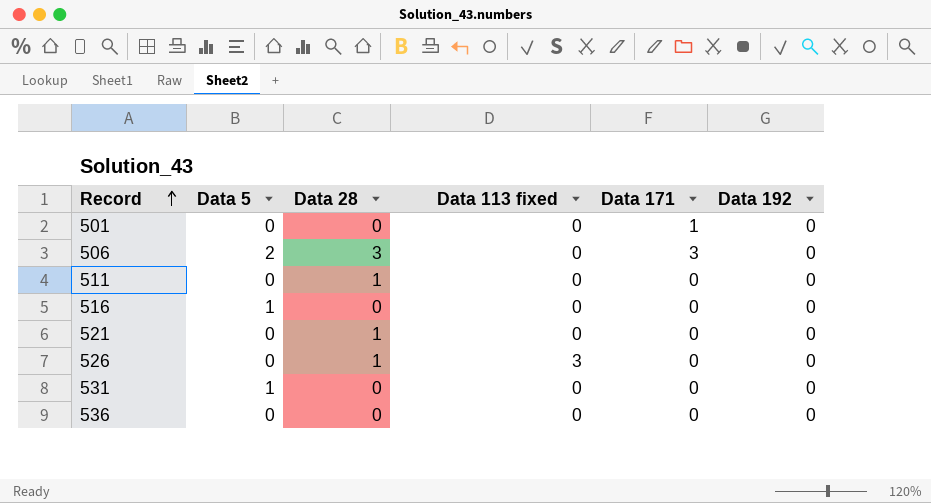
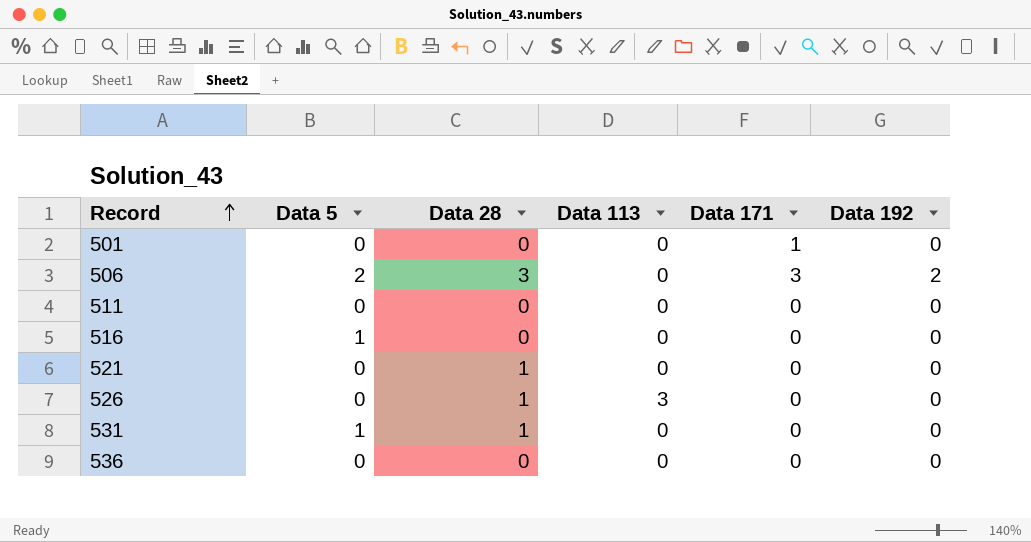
column name: Data 113 fixed -> Data 113
506 | Data 192: 0 -> 2
511 | Data 28: 1 -> 0
531 | Data 28: 0 -> 1

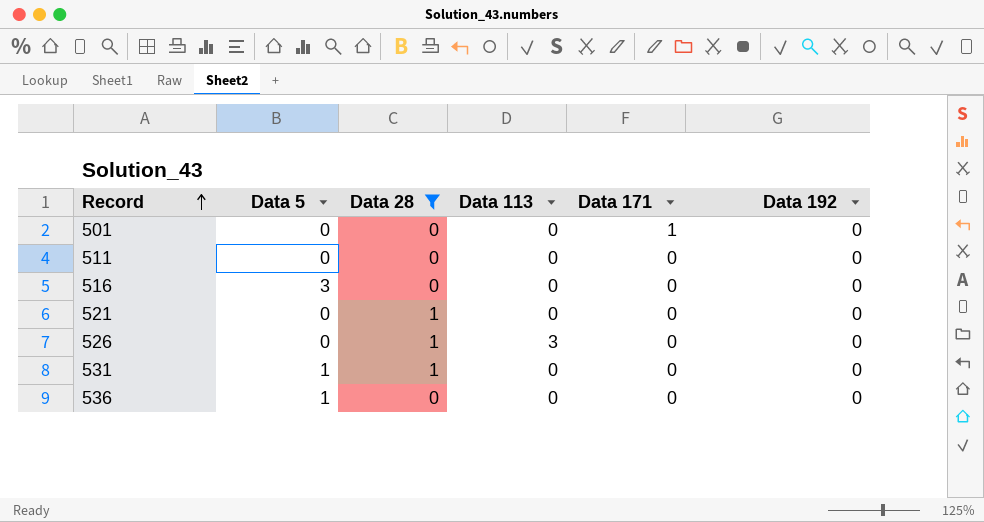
filter: none -> Data 28 != 3
516 | Data 5: 1 -> 3
536 | Data 5: 0 -> 1

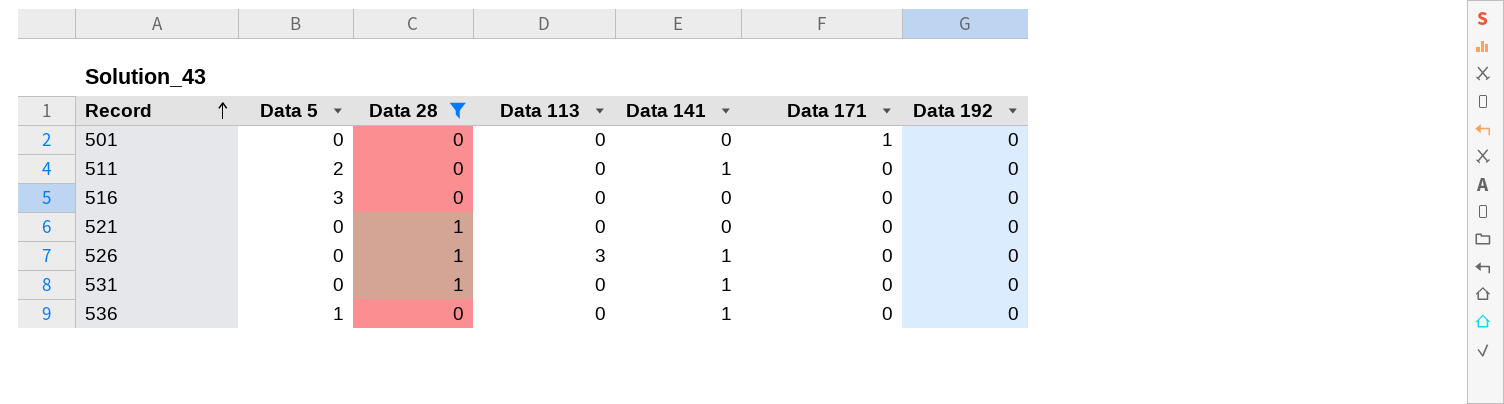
column Data 141 | position: none -> 5
511 | Data 5: 0 -> 2
531 | Data 5: 1 -> 0

